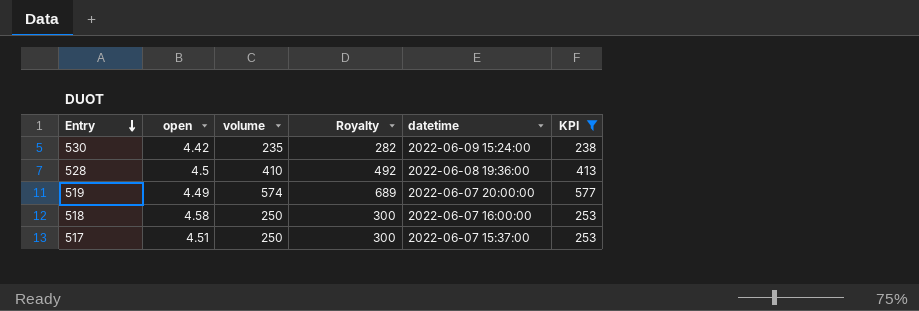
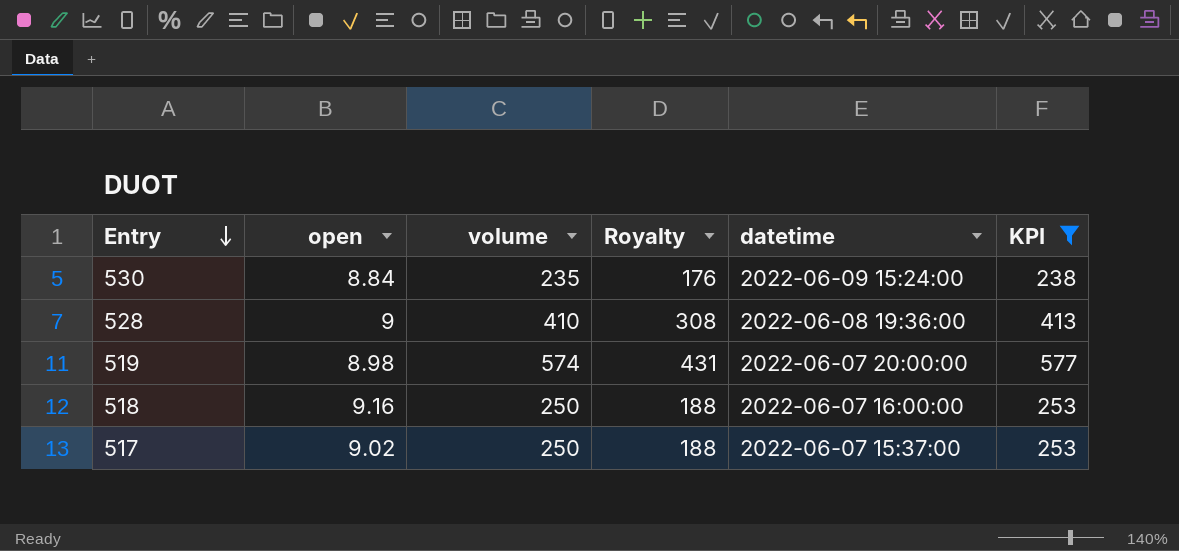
column Royalty | formula: [volume] * 1.2 -> [volume] * 0.75
530 | open: 4.42 -> 8.84
528 | open: 4.5 -> 9
519 | open: 4.49 -> 8.98
518 | open: 4.58 -> 9.16
517 | open: 4.51 -> 9.02

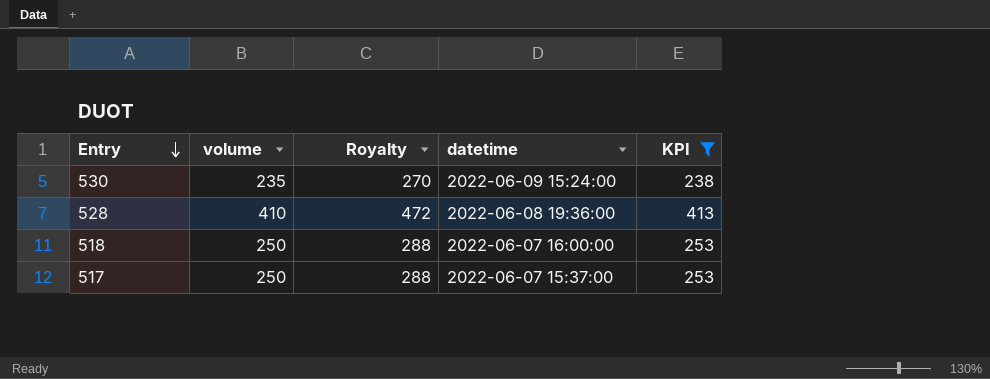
column open | position: 2 -> none
column Royalty | formula: [volume] * 0.75 -> [volume] * 1.15
row 519: 8.98 | 574 | 431 | 2022-06-07 20:00:00 | 577 -> none

